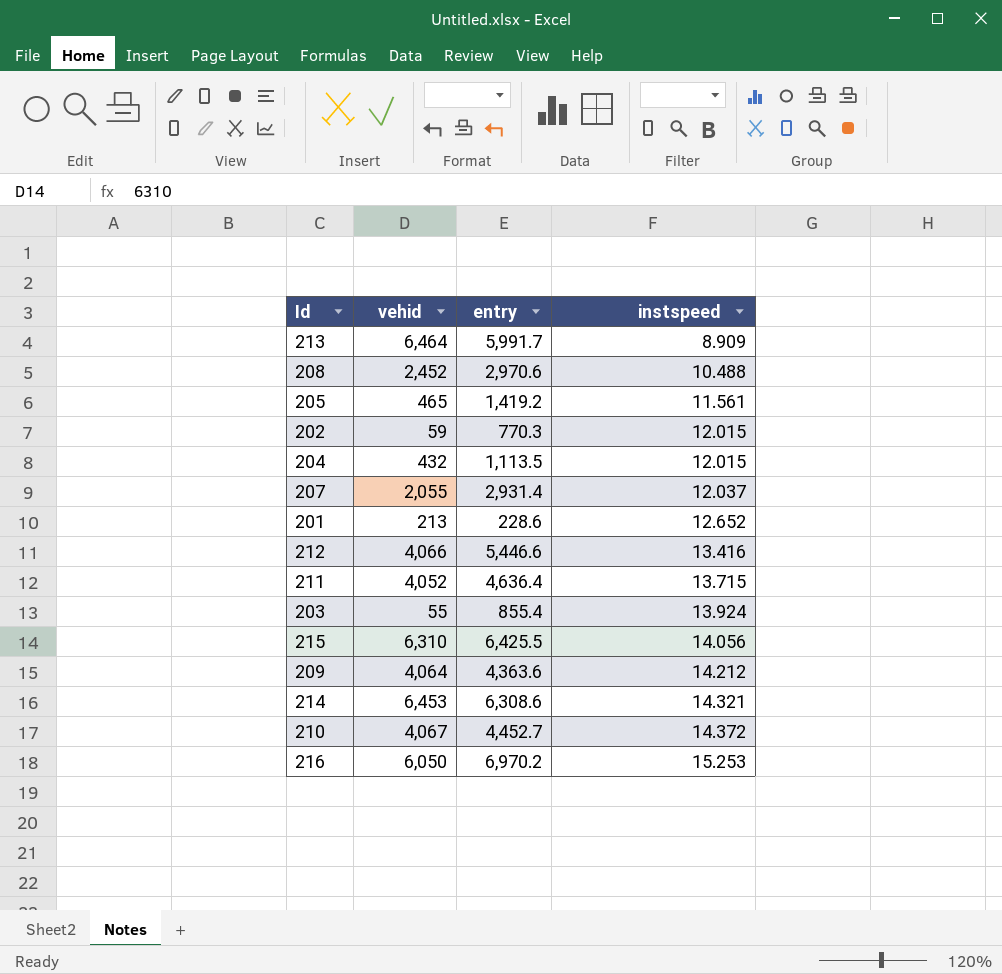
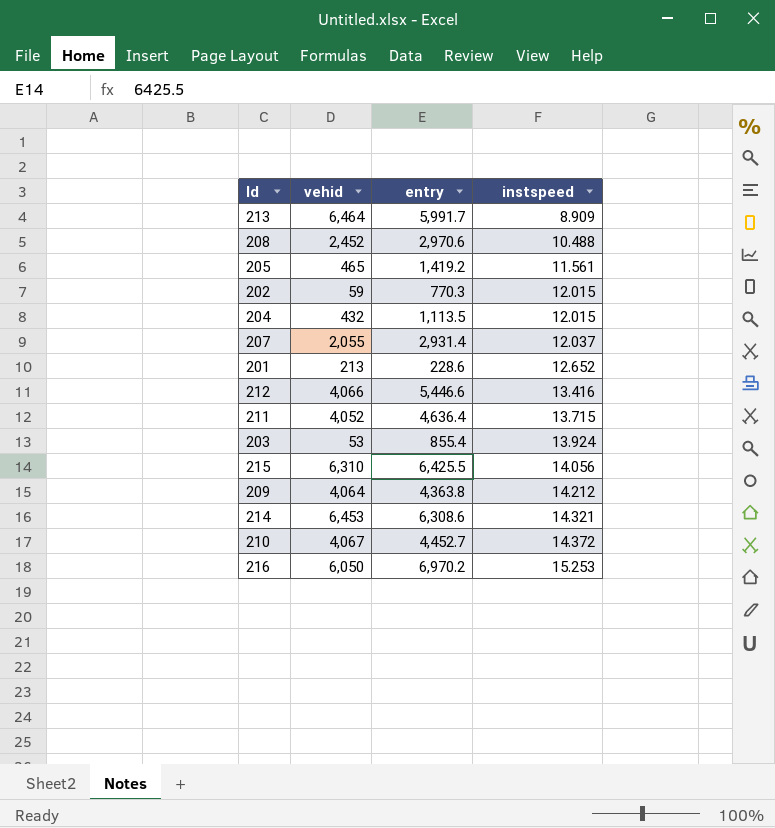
203 | vehid: 55 -> 53
209 | entry: 4,363.6 -> 4,363.8

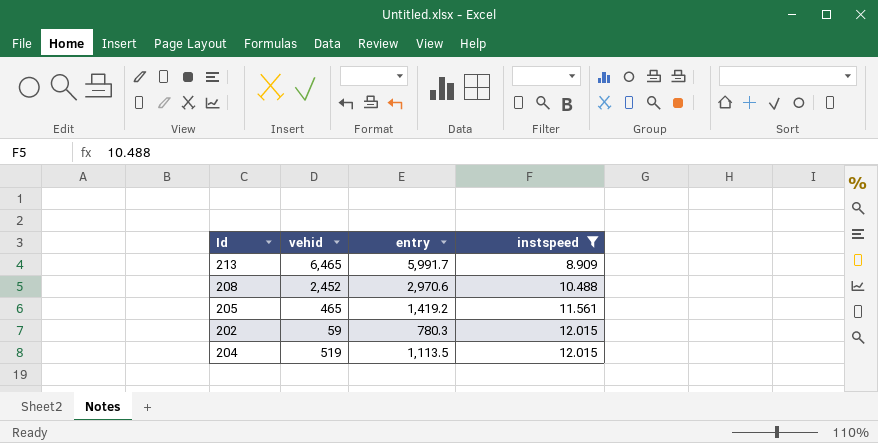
filter: none -> instspeed <= 12.015
213 | vehid: 6,464 -> 6,465
202 | entry: 770.3 -> 780.3
204 | vehid: 432 -> 519

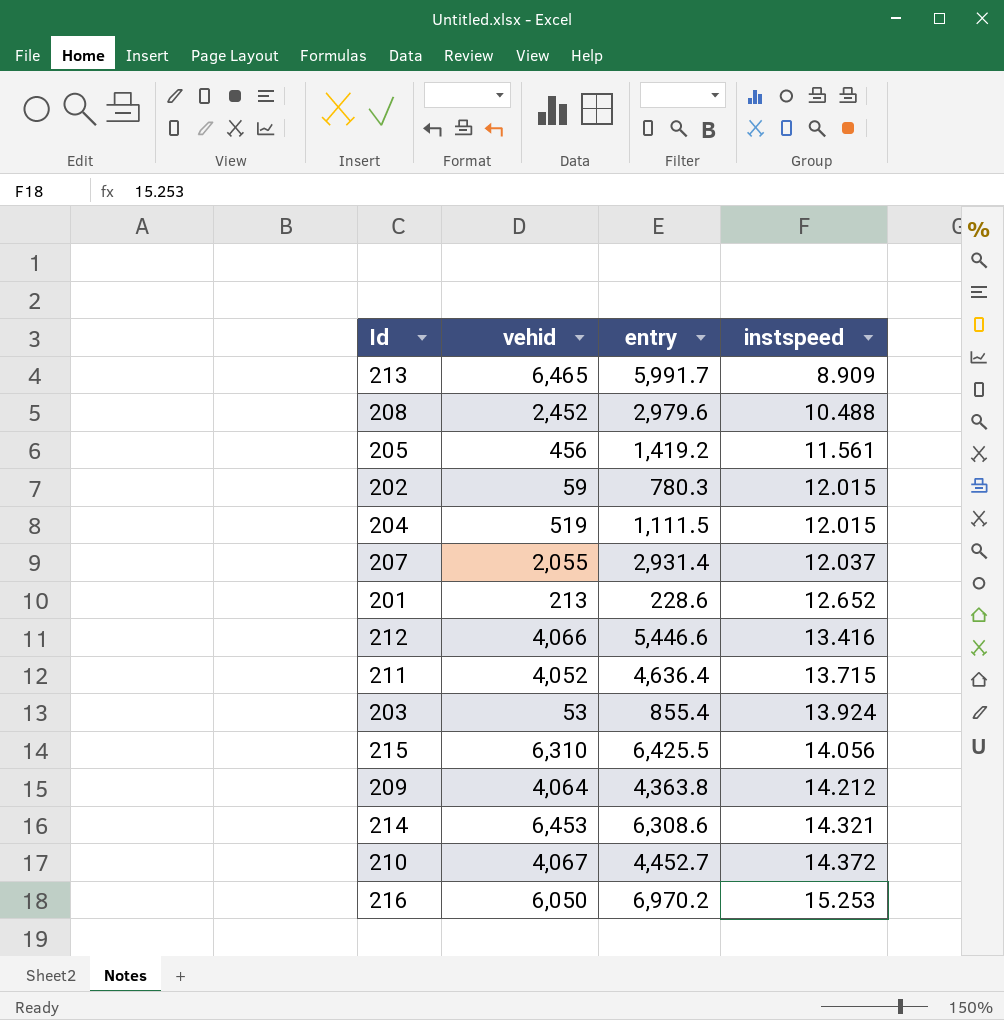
filter: instspeed <= 12.015 -> none
208 | entry: 2,970.6 -> 2,979.6
205 | vehid: 465 -> 456
204 | entry: 1,113.5 -> 1,111.5

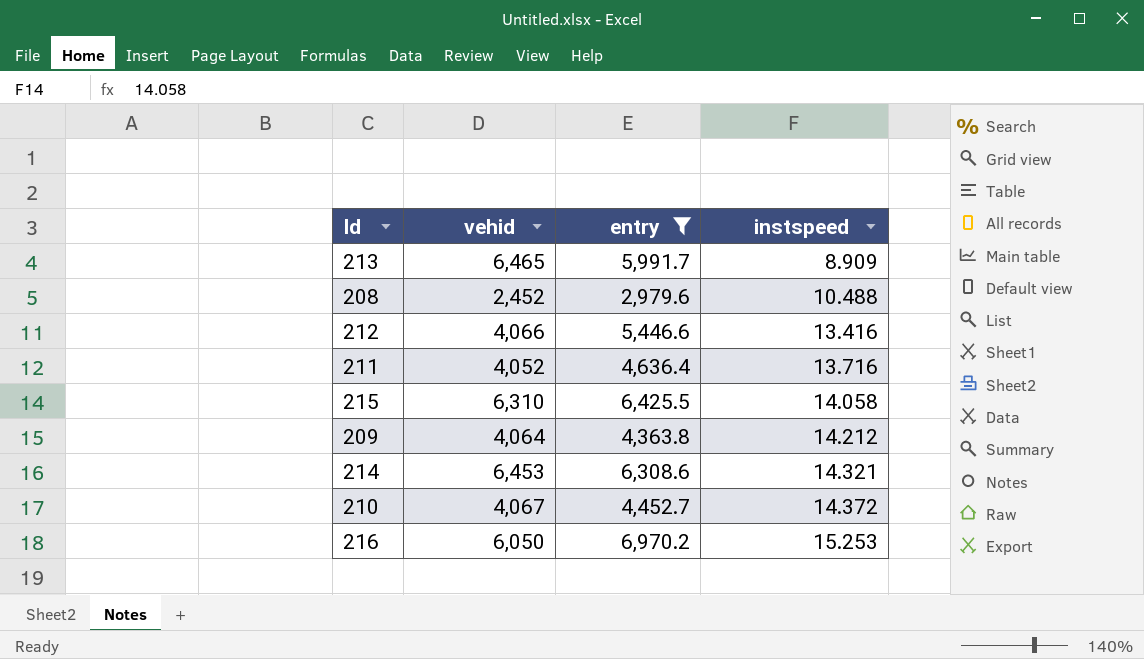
filter: none -> entry >= 2,979.6
211 | instspeed: 13.715 -> 13.716
215 | instspeed: 14.056 -> 14.058

